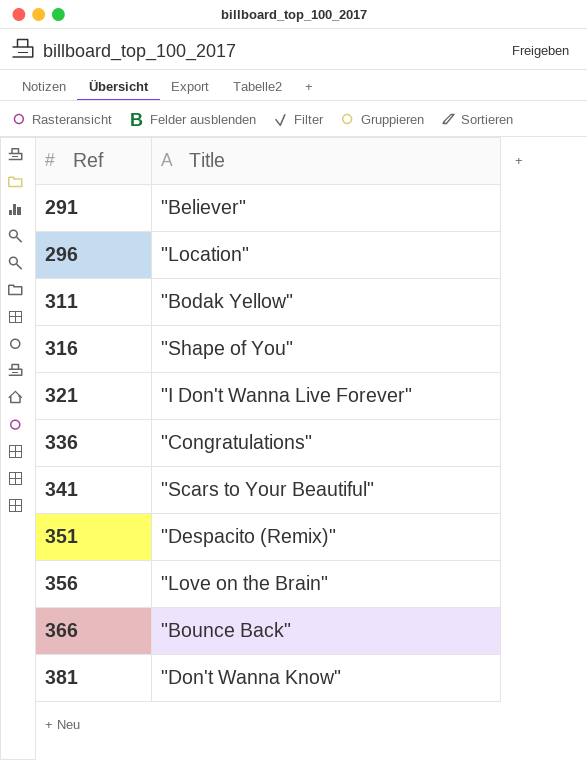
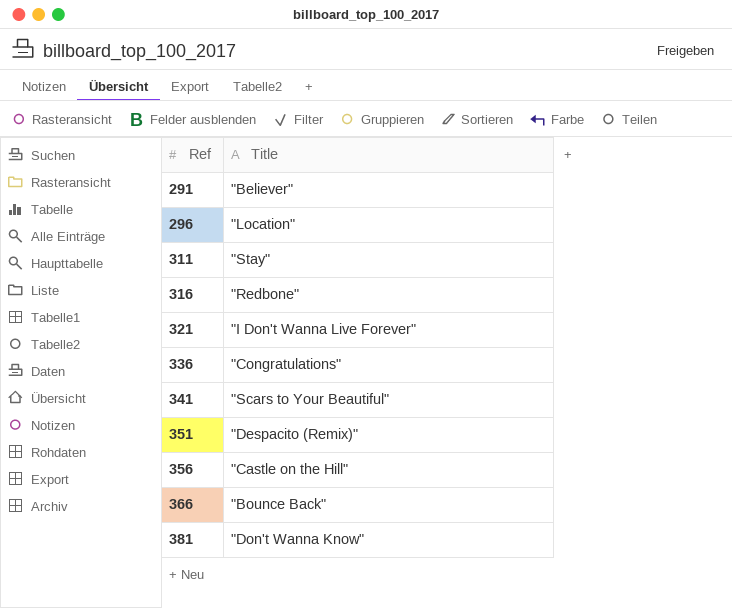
311 | Title: "Bodak Yellow" -> "Stay"
316 | Title: "Shape of You" -> "Redbone"
356 | Title: "Love on the Brain" -> "Castle on the Hill"

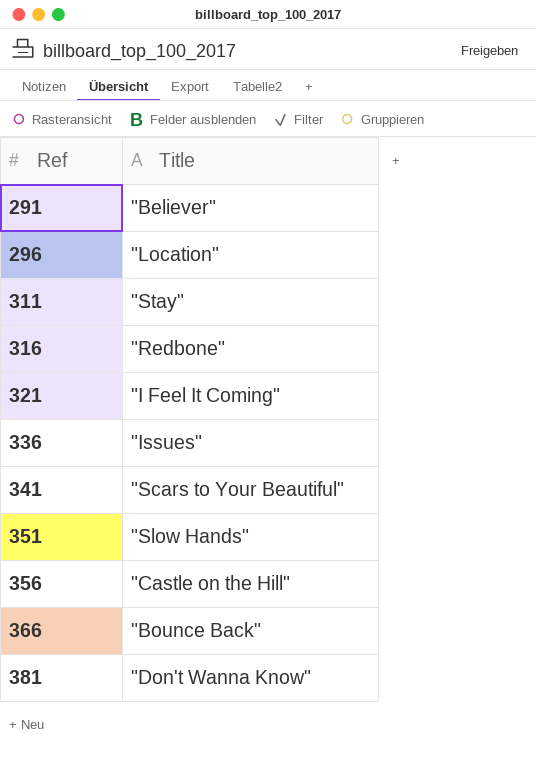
321 | Title: "I Don't Wanna Live Forever" -> "I Feel It Coming"
336 | Title: "Congratulations" -> "Issues"
351 | Title: "Despacito (Remix)" -> "Slow Hands"

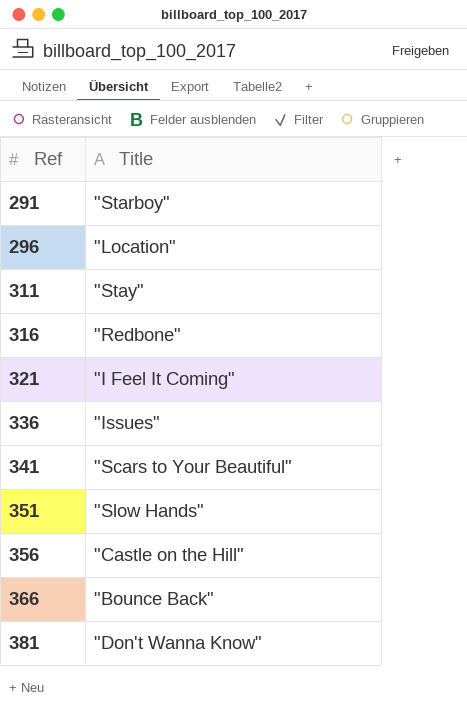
291 | Title: "Believer" -> "Starboy"

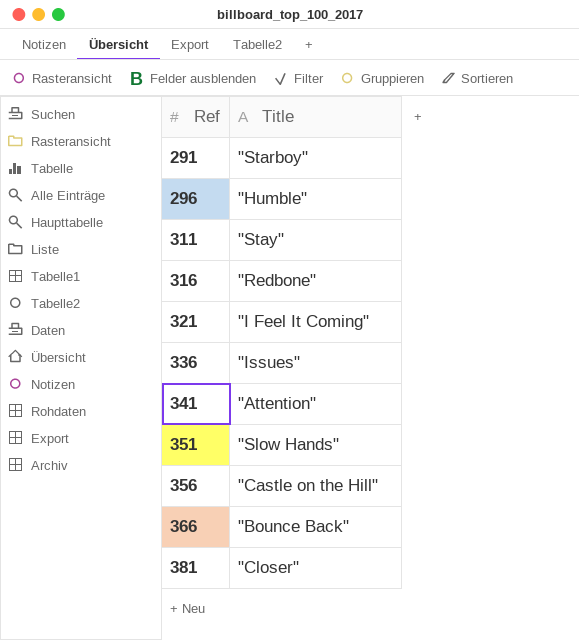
296 | Title: "Location" -> "Humble"
341 | Title: "Scars to Your Beautiful" -> "Attention"
381 | Title: "Don't Wanna Know" -> "Closer"

